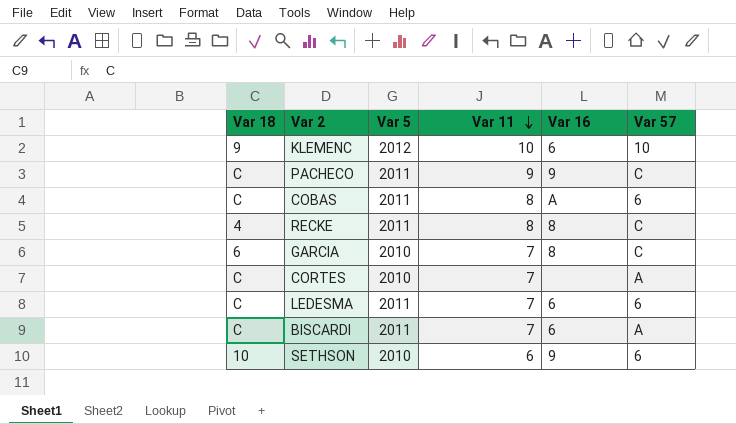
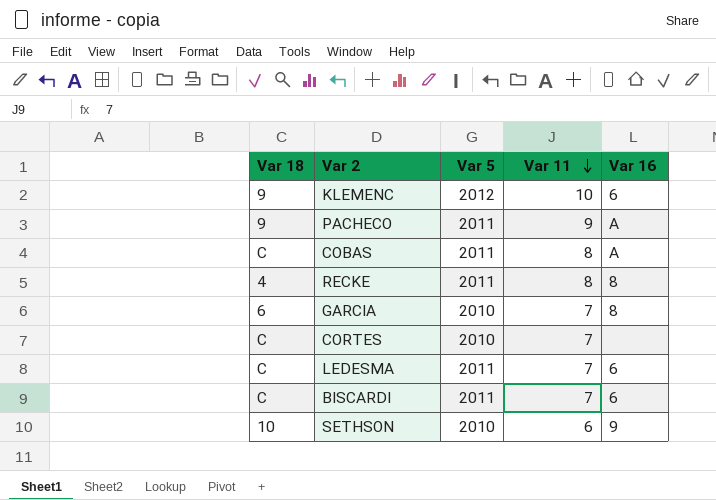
column Var 57 | position: 6 -> none
PACHECO | Var 18: C -> 9
PACHECO | Var 16: 9 -> A

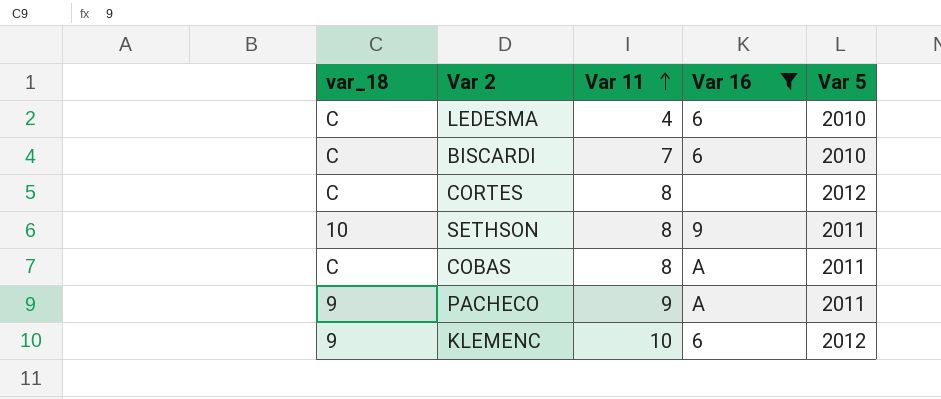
filter: none -> Var 16 != 8
row order: Var 11 descending -> Var 11 ascending
column name: Var 18 -> var_18
column Var 5 | position: 3 -> 5
LEDESMA | Var 11: 7 -> 4
LEDESMA | Var 5: 2011 -> 2010
BISCARDI | Var 5: 2011 -> 2010
CORTES | Var 11: 7 -> 8
CORTES | Var 5: 2010 -> 2012
SETHSON | Var 11: 6 -> 8
SETHSON | Var 5: 2010 -> 2011

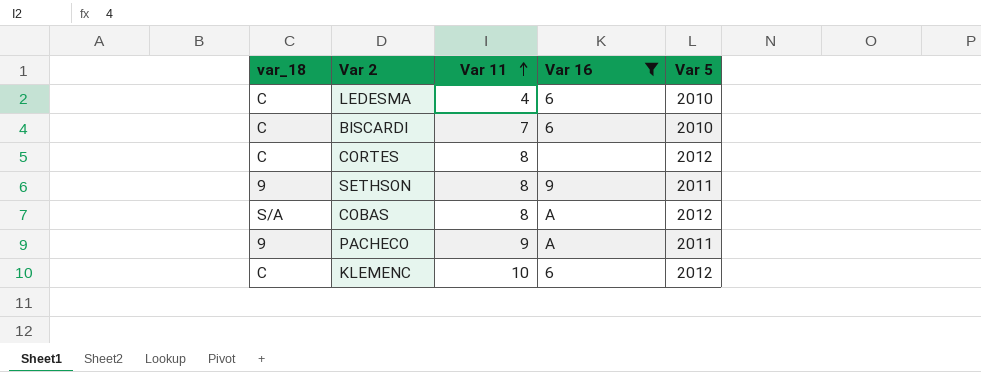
SETHSON | var_18: 10 -> 9
COBAS | var_18: C -> S/A
COBAS | Var 5: 2011 -> 2012
KLEMENC | var_18: 9 -> C

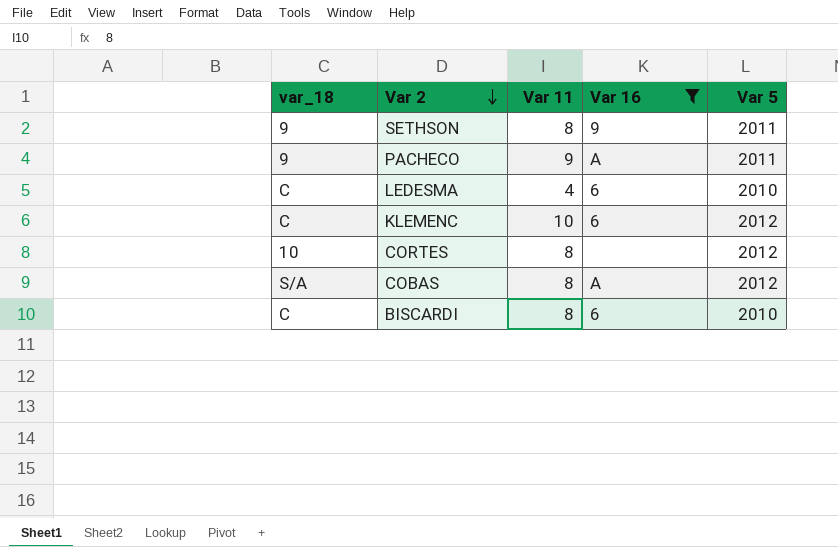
row order: Var 11 ascending -> Var 2 descending
CORTES | var_18: C -> 10
BISCARDI | Var 11: 7 -> 8

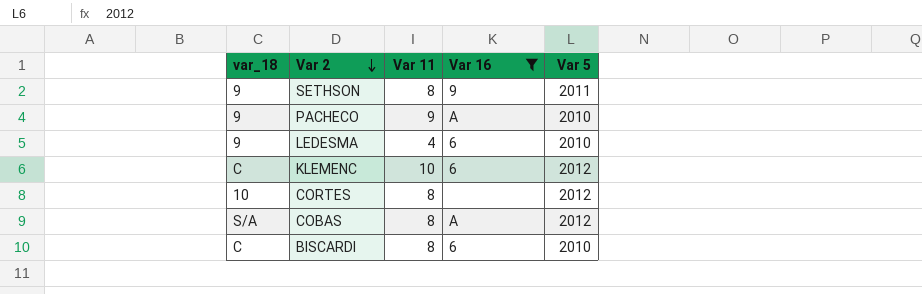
PACHECO | Var 5: 2011 -> 2010
LEDESMA | var_18: C -> 9

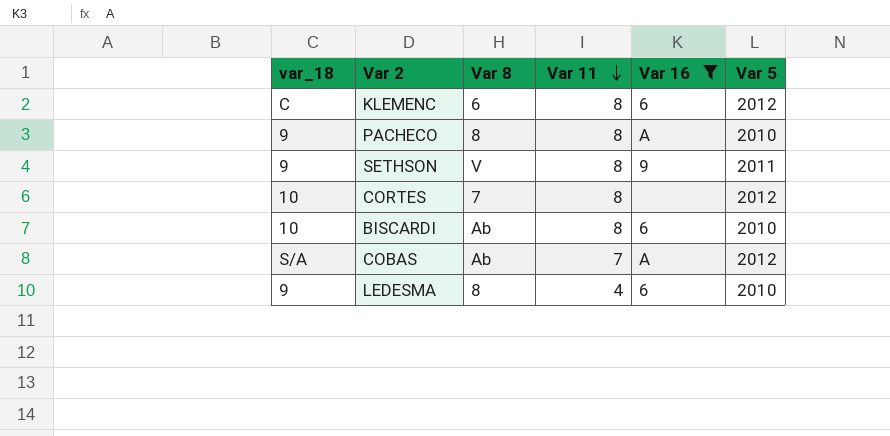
row order: Var 2 descending -> Var 11 descending
column Var 8 | position: none -> 3
KLEMENC | Var 11: 10 -> 8
PACHECO | Var 11: 9 -> 8
BISCARDI | var_18: C -> 10
COBAS | Var 11: 8 -> 7

